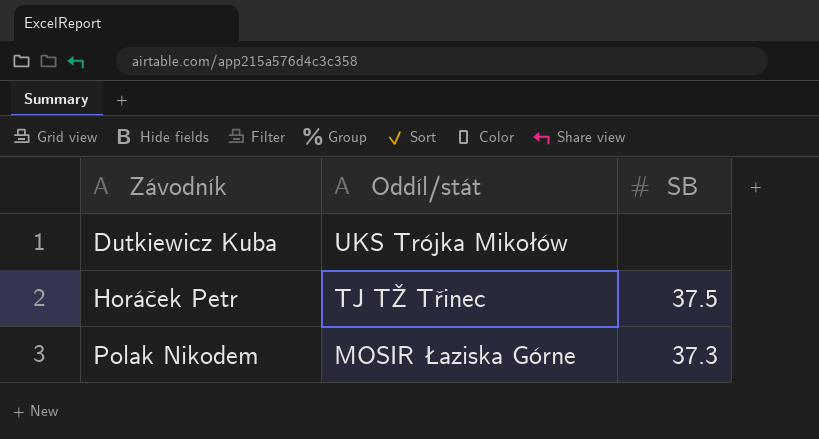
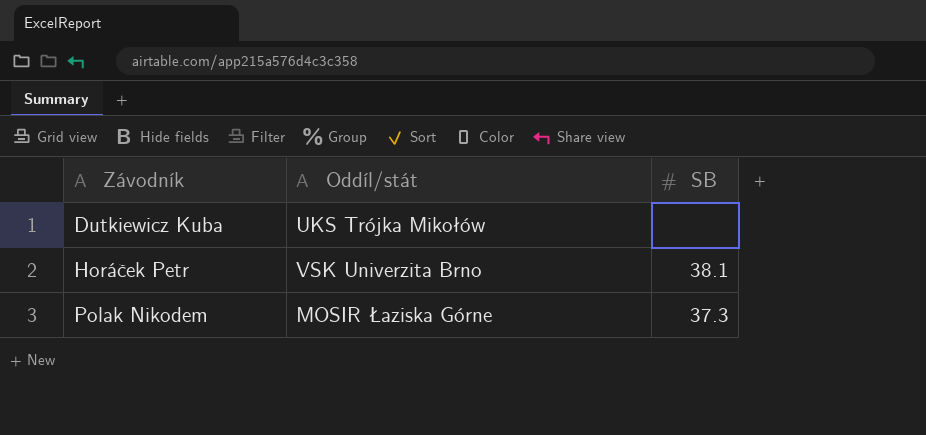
Horáček Petr | Oddíl/stát: TJ TŽ Třinec -> VSK Univerzita Brno
Horáček Petr | SB: 37.5 -> 38.1

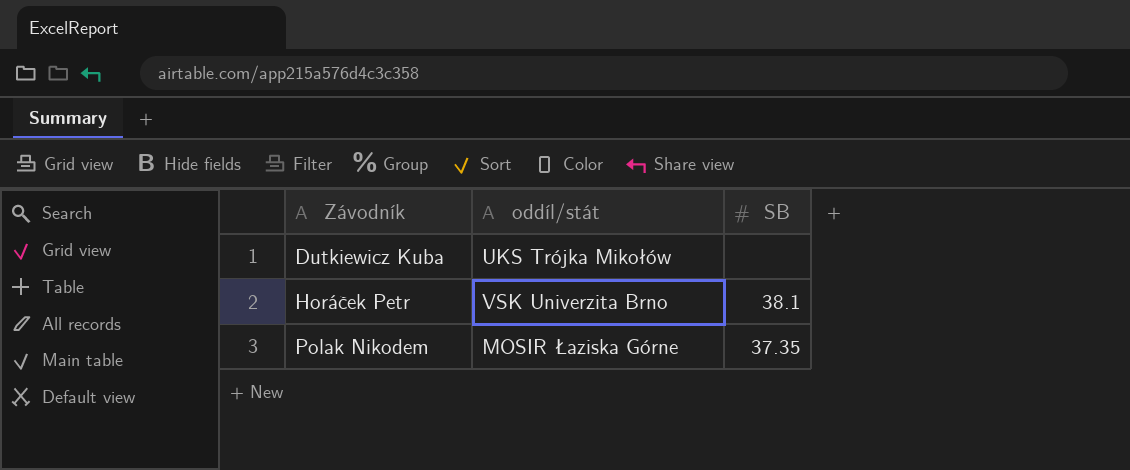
column name: Oddíl/stát -> oddíl/stát
Polak Nikodem | SB: 37.3 -> 37.35

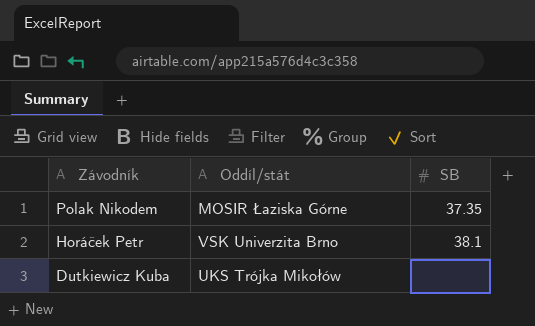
row order: Závodník ascending -> Závodník descending
column name: oddíl/stát -> Oddíl/stát

